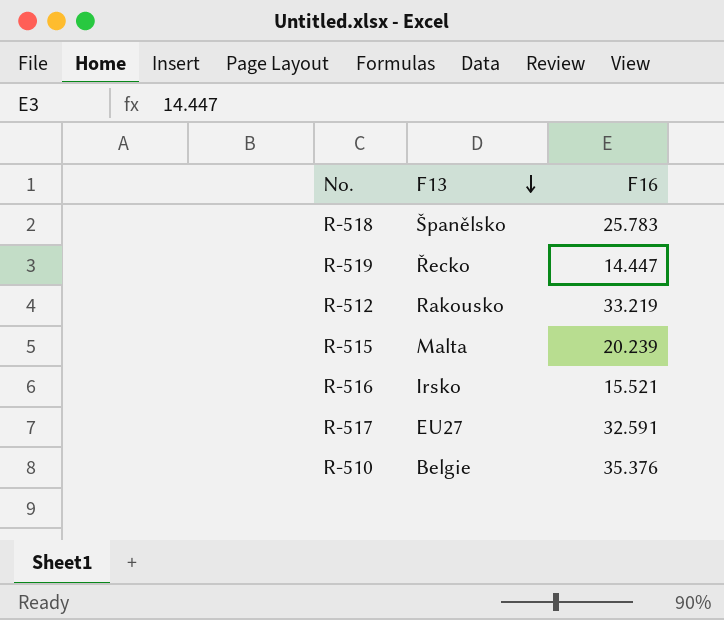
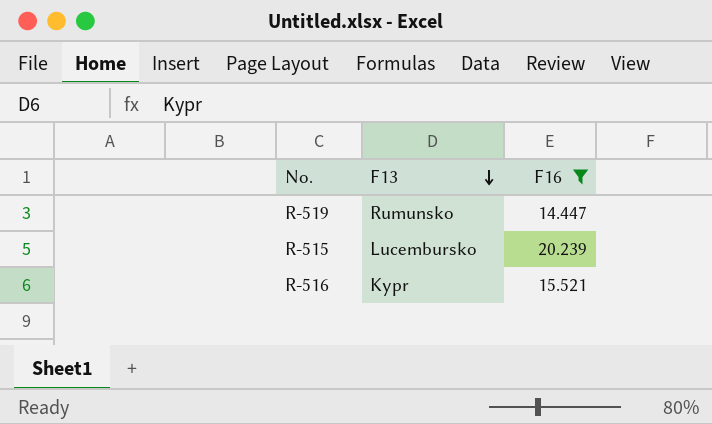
filter: none -> F16 <= 20.239
R-519 | F13: Řecko -> Rumunsko
R-515 | F13: Malta -> Lucembursko
R-516 | F13: Irsko -> Kypr

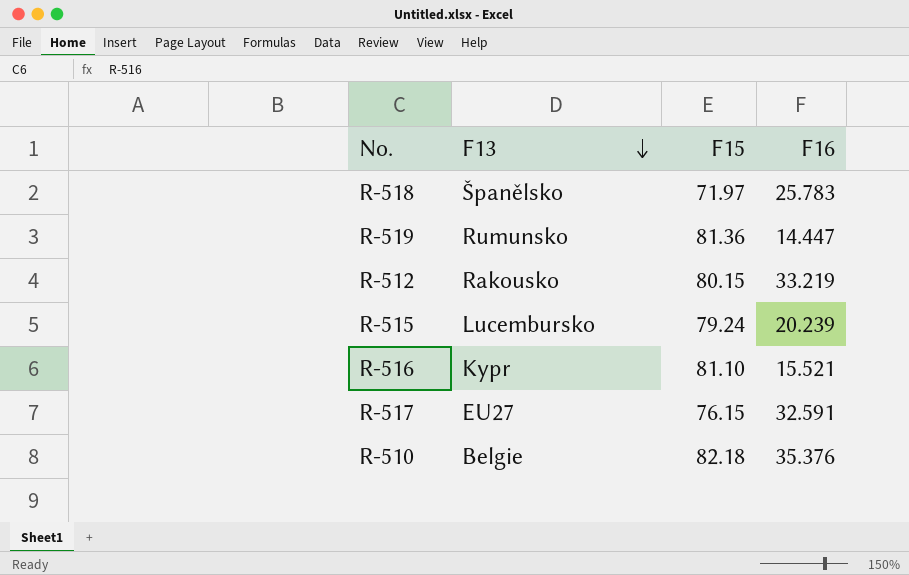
filter: F16 <= 20.239 -> none
column F15 | position: none -> 3

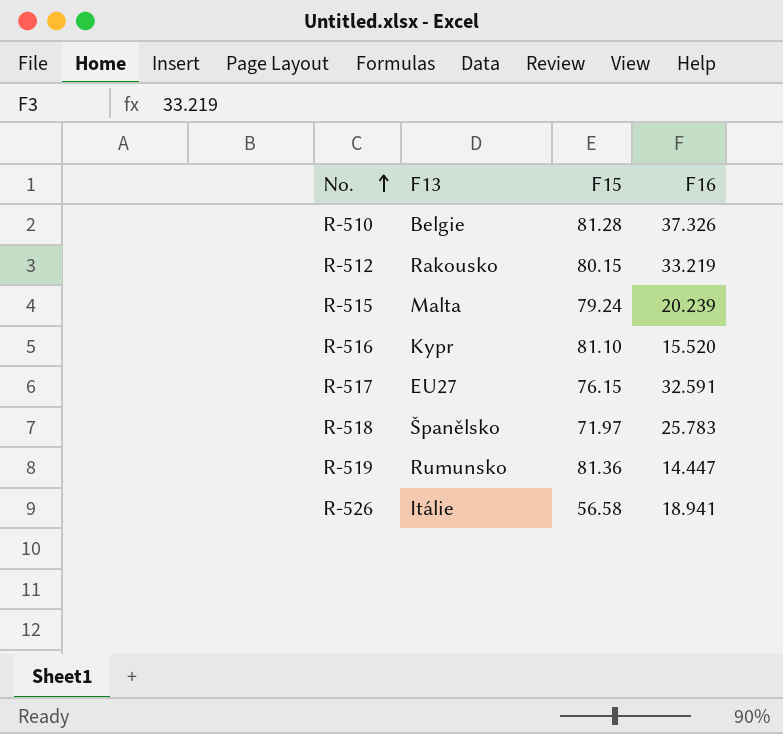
row order: F13 descending -> No. ascending
R-510 | F15: 82.18 -> 81.28
R-510 | F16: 35.376 -> 37.326
R-515 | F13: Lucembursko -> Malta
R-516 | F16: 15.521 -> 15.520
row R-526: none -> Itálie | 56.58 | 18.941

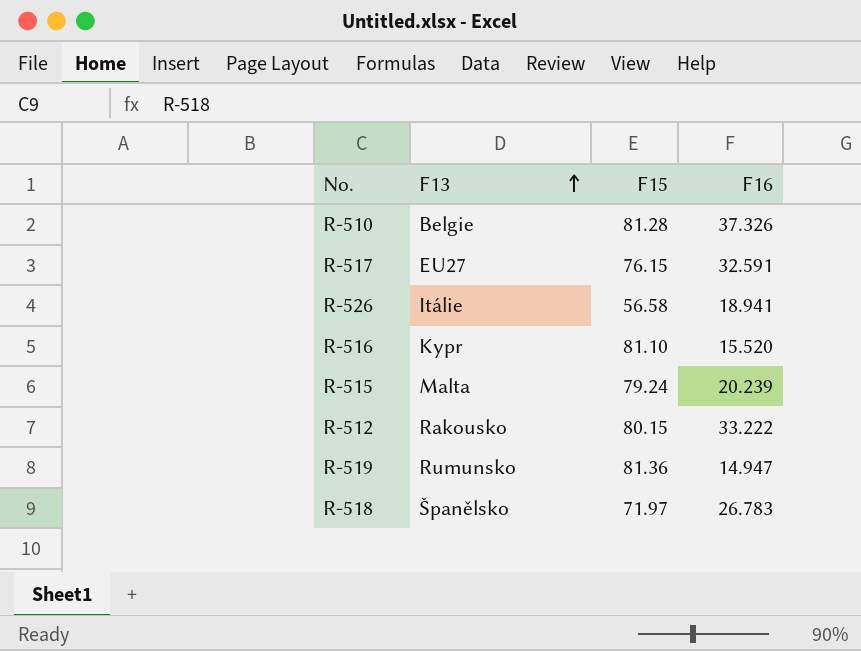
row order: No. ascending -> F13 ascending
R-512 | F16: 33.219 -> 33.222
R-519 | F16: 14.447 -> 14.947
R-518 | F16: 25.783 -> 26.783

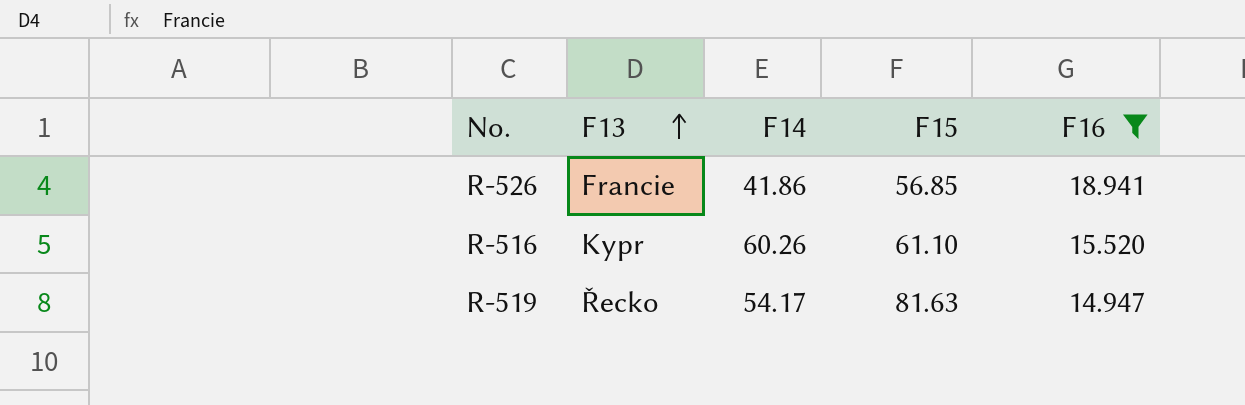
filter: none -> F16 <= 18.941
column F14 | position: none -> 3
R-526 | F13: Itálie -> Francie
R-526 | F15: 56.58 -> 56.85
R-516 | F15: 81.10 -> 61.10
R-519 | F13: Rumunsko -> Řecko
R-519 | F15: 81.36 -> 81.63

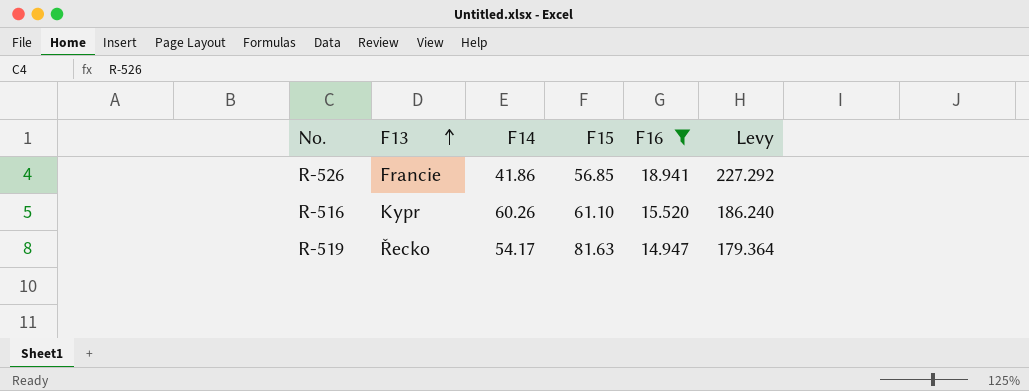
column Levy | formula: none -> [F16] * 12

